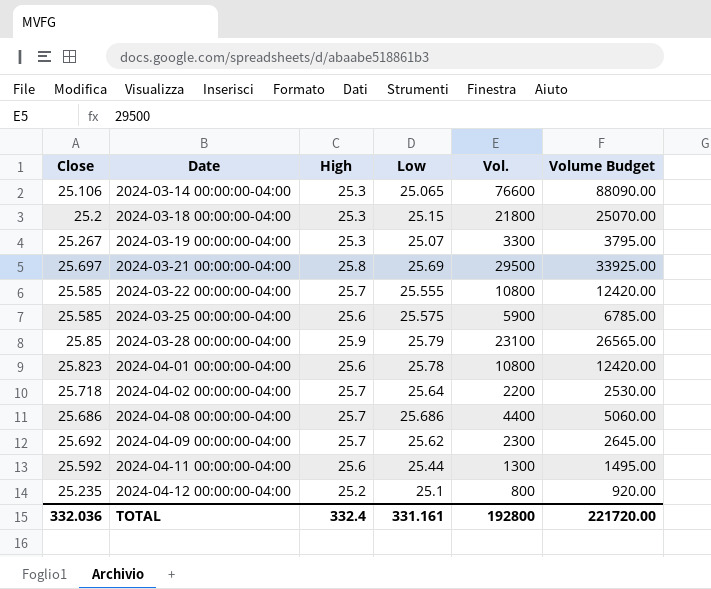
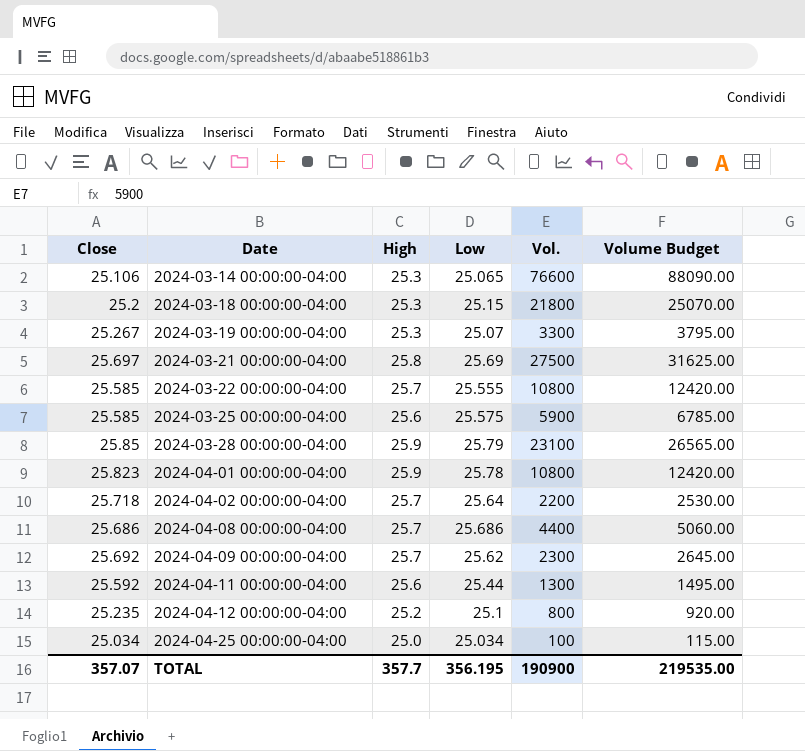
2024-03-21 00:00:00-04:00 | Vol.: 29500 -> 27500
2024-03-21 00:00:00-04:00 | Volume Budget: 33925.00 -> 31625.00
2024-04-01 00:00:00-04:00 | High: 25.6 -> 25.9
row 2024-04-25 00:00:00-04:00: none -> 25.034 | 25.0 | 25.034 | 100 | 115.00
TOTAL | Close: 332.036 -> 357.07
TOTAL | High: 332.4 -> 357.7
TOTAL | Low: 331.161 -> 356.195
TOTAL | Vol.: 192800 -> 190900
TOTAL | Volume Budget: 221720.00 -> 219535.00

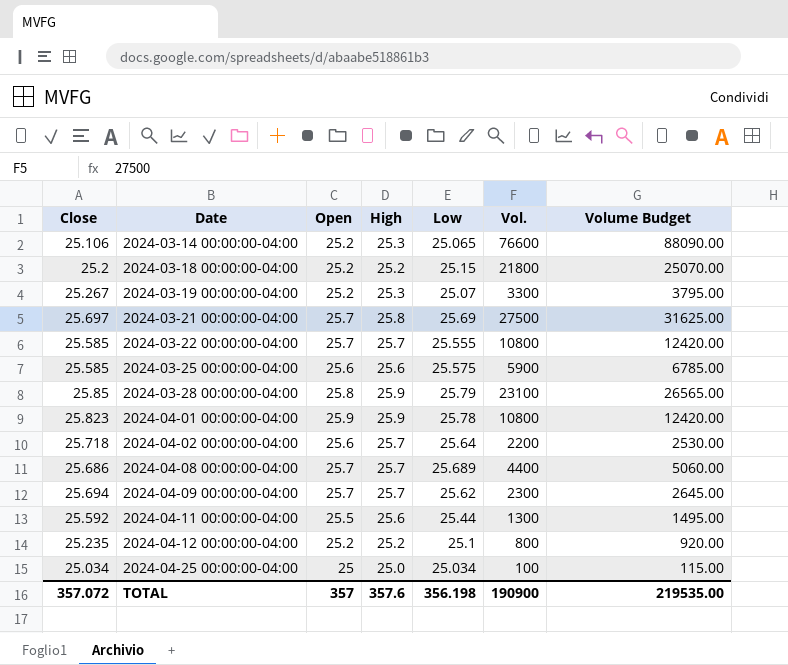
column Open | position: none -> 3
2024-03-18 00:00:00-04:00 | High: 25.3 -> 25.2
2024-04-08 00:00:00-04:00 | Low: 25.686 -> 25.689
2024-04-09 00:00:00-04:00 | Close: 25.692 -> 25.694
TOTAL | Close: 357.07 -> 357.072
TOTAL | High: 357.7 -> 357.6
TOTAL | Low: 356.195 -> 356.198

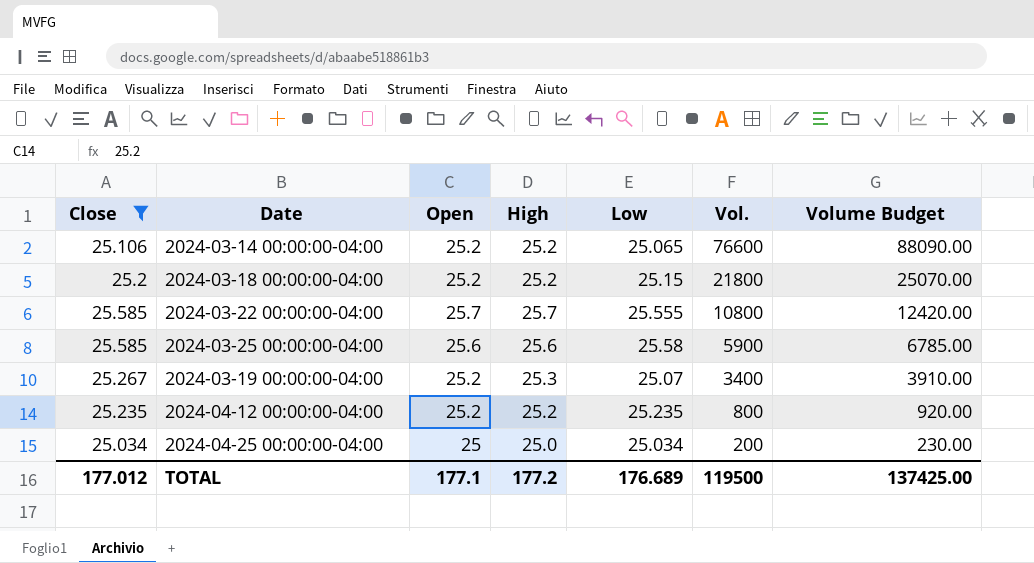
filter: none -> Close <= 25.585
row order: Date ascending -> Vol. descending
2024-03-14 00:00:00-04:00 | High: 25.3 -> 25.2
2024-03-25 00:00:00-04:00 | Low: 25.575 -> 25.58
2024-03-19 00:00:00-04:00 | Vol.: 3300 -> 3400
2024-03-19 00:00:00-04:00 | Volume Budget: 3795.00 -> 3910.00
2024-04-12 00:00:00-04:00 | Low: 25.1 -> 25.235
2024-04-25 00:00:00-04:00 | Vol.: 100 -> 200
2024-04-25 00:00:00-04:00 | Volume Budget: 115.00 -> 230.00
TOTAL | Close: 357.072 -> 177.012
TOTAL | Open: 357 -> 177.1
TOTAL | High: 357.6 -> 177.2
TOTAL | Low: 356.198 -> 176.689
TOTAL | Vol.: 190900 -> 119500
TOTAL | Volume Budget: 219535.00 -> 137425.00

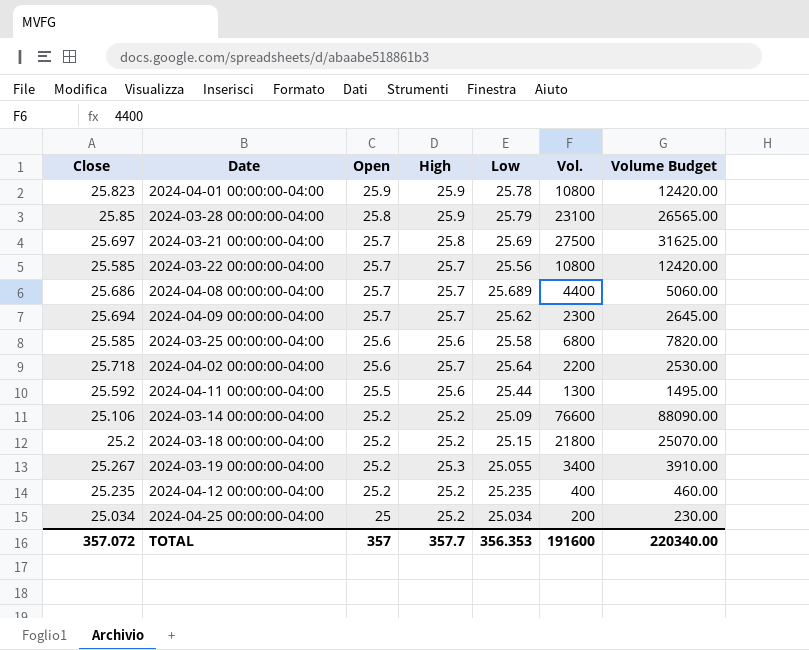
filter: Close <= 25.585 -> none
row order: Vol. descending -> Open descending
2024-03-22 00:00:00-04:00 | Low: 25.555 -> 25.56
2024-03-25 00:00:00-04:00 | Vol.: 5900 -> 6800
2024-03-25 00:00:00-04:00 | Volume Budget: 6785.00 -> 7820.00
2024-03-14 00:00:00-04:00 | Low: 25.065 -> 25.09
2024-03-19 00:00:00-04:00 | Low: 25.07 -> 25.055
2024-04-12 00:00:00-04:00 | Vol.: 800 -> 400
2024-04-12 00:00:00-04:00 | Volume Budget: 920.00 -> 460.00
2024-04-25 00:00:00-04:00 | High: 25.0 -> 25.2
TOTAL | Close: 177.012 -> 357.072
TOTAL | Open: 177.1 -> 357
TOTAL | High: 177.2 -> 357.7
TOTAL | Low: 176.689 -> 356.353
TOTAL | Vol.: 119500 -> 191600
TOTAL | Volume Budget: 137425.00 -> 220340.00

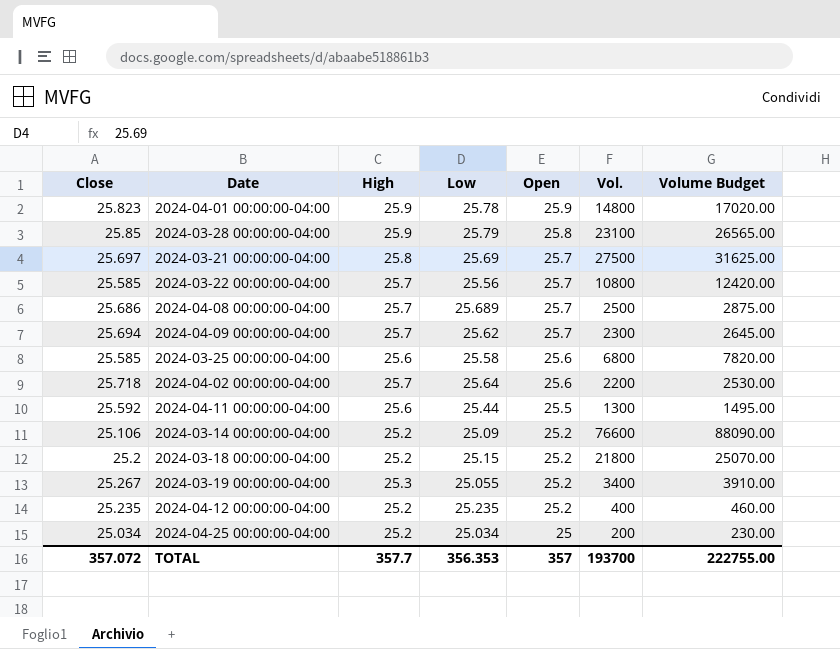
column Open | position: 3 -> 5
2024-04-01 00:00:00-04:00 | Vol.: 10800 -> 14800
2024-04-01 00:00:00-04:00 | Volume Budget: 12420.00 -> 17020.00
2024-04-08 00:00:00-04:00 | Vol.: 4400 -> 2500
2024-04-08 00:00:00-04:00 | Volume Budget: 5060.00 -> 2875.00
TOTAL | Vol.: 191600 -> 193700
TOTAL | Volume Budget: 220340.00 -> 222755.00

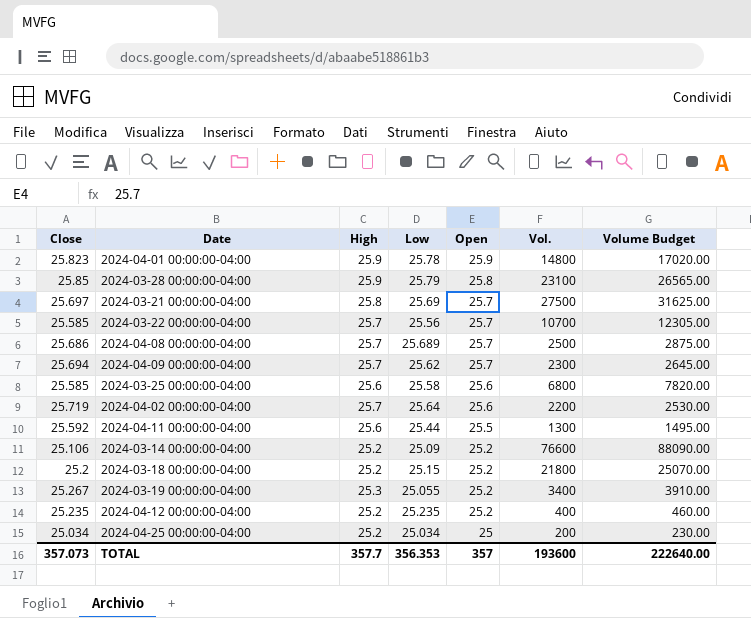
2024-03-22 00:00:00-04:00 | Vol.: 10800 -> 10700
2024-03-22 00:00:00-04:00 | Volume Budget: 12420.00 -> 12305.00
2024-04-02 00:00:00-04:00 | Close: 25.718 -> 25.719
TOTAL | Close: 357.072 -> 357.073
TOTAL | Vol.: 193700 -> 193600
TOTAL | Volume Budget: 222755.00 -> 222640.00

